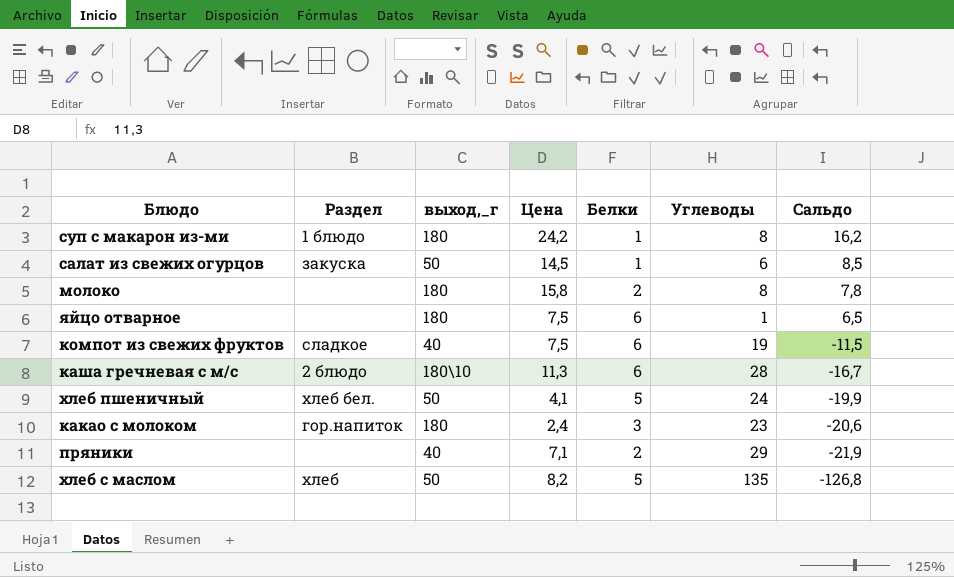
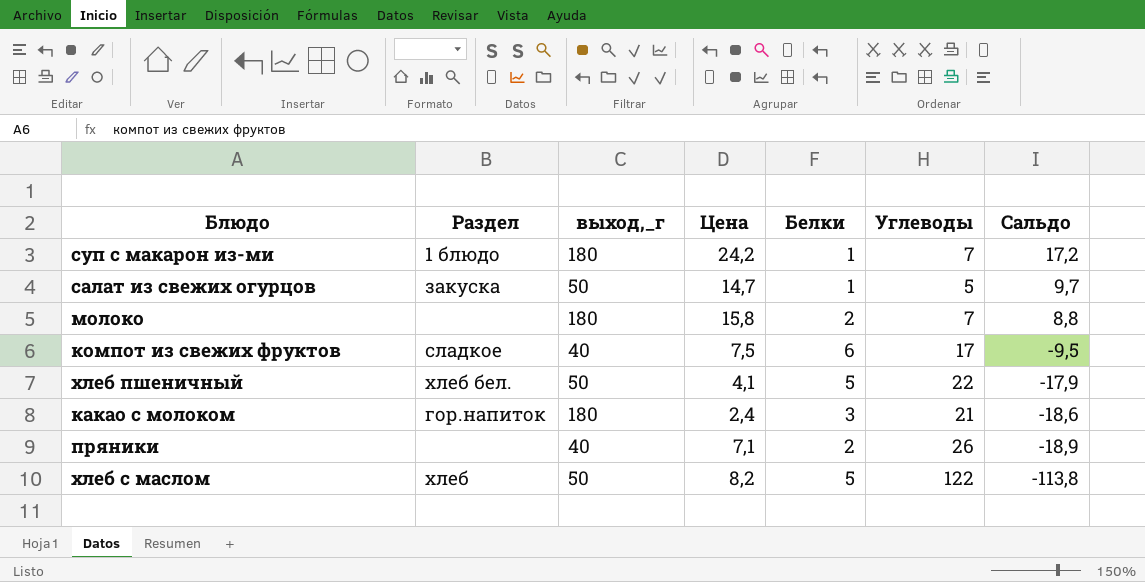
row яйцо отварное: none | 180 | 7,5 | 6 | 1 | 6,5 -> none
row каша гречневая с м/с: 2 блюдо | 180\10 | 11,3 | 6 | 28 | -16,7 -> none
суп с макарон из-ми | Углеводы: 8 -> 7
суп с макарон из-ми | Сальдо: 16,2 -> 17,2
салат из свежих огурцов | Цена: 14,5 -> 14,7
салат из свежих огурцов | Углеводы: 6 -> 5
салат из свежих огурцов | Сальдо: 8,5 -> 9,7
молоко | Углеводы: 8 -> 7
молоко | Сальдо: 7,8 -> 8,8
компот из свежих фруктов | Углеводы: 19 -> 17
компот из свежих фруктов | Сальдо: -11,5 -> -9,5
хлеб пшеничный | Углеводы: 24 -> 22
хлеб пшеничный | Сальдо: -19,9 -> -17,9
какао с молоком | Углеводы: 23 -> 21
какао с молоком | Сальдо: -20,6 -> -18,6
пряники | Углеводы: 29 -> 26
пряники | Сальдо: -21,9 -> -18,9
хлеб с маслом | Углеводы: 135 -> 122
хлеб с маслом | Сальдо: -126,8 -> -113,8

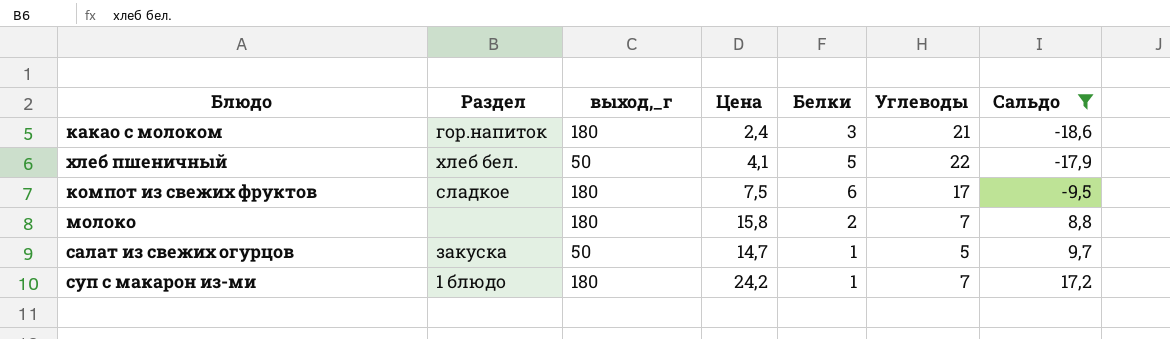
filter: none -> Сальдо >= -18,6
row order: Сальдо descending -> Сальдо ascending
компот из свежих фруктов | выход,_г: 40 -> 180

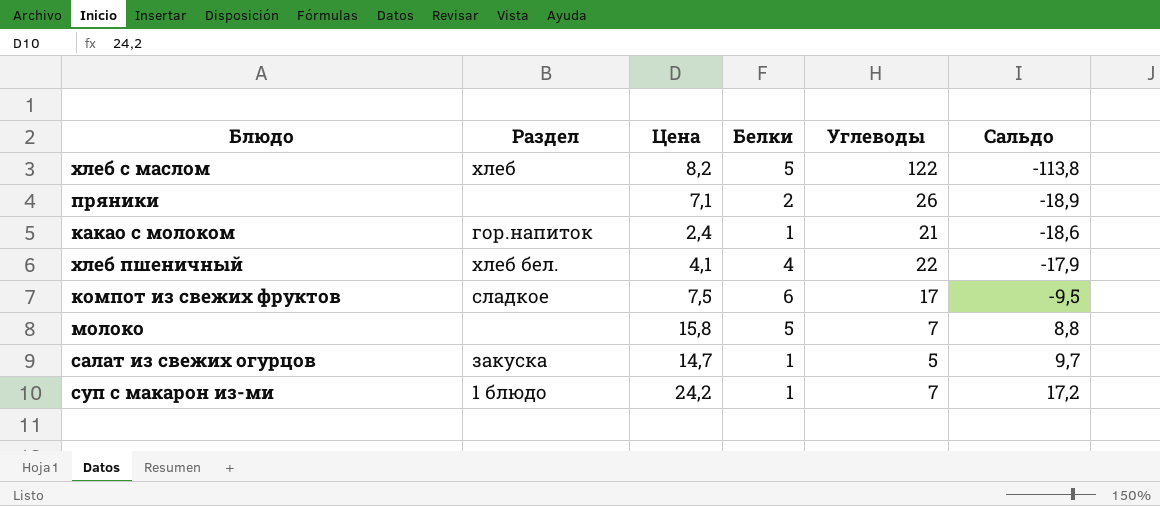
filter: Сальдо >= -18,6 -> none
column выход,_г | position: 3 -> none
какао с молоком | Белки: 3 -> 1
хлеб пшеничный | Белки: 5 -> 4
молоко | Белки: 2 -> 5

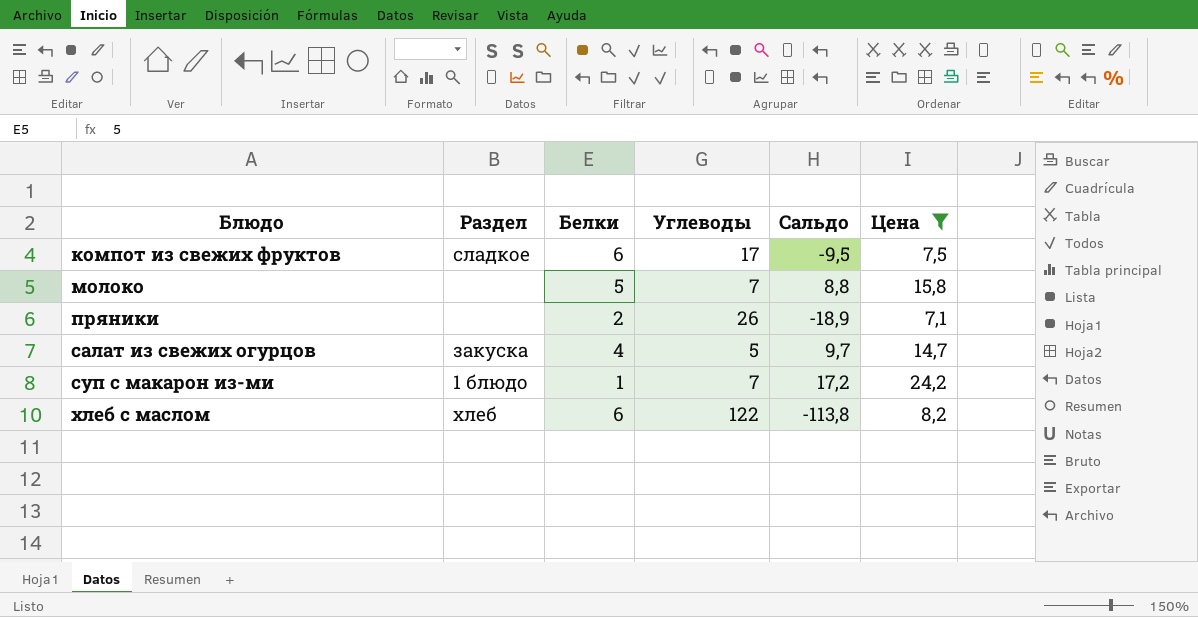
filter: none -> Цена >= 7,1
row order: Сальдо ascending -> Блюдо ascending
column Цена | position: 3 -> 6
салат из свежих огурцов | Белки: 1 -> 4
хлеб с маслом | Белки: 5 -> 6

